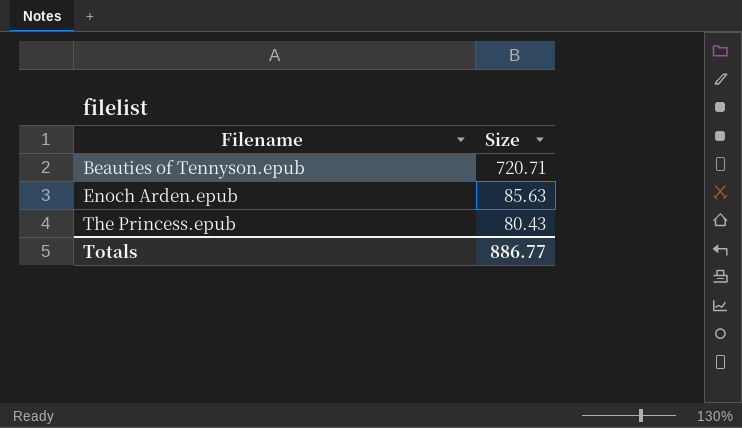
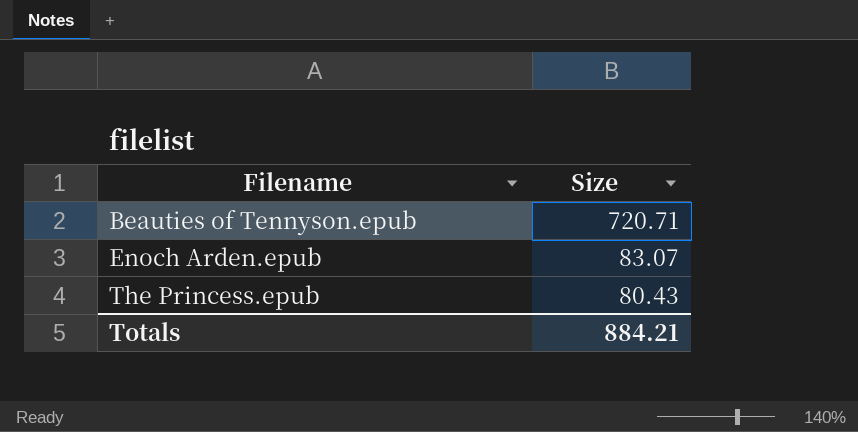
Enoch Arden.epub | Size: 85.63 -> 83.07
Totals | Size: 886.77 -> 884.21

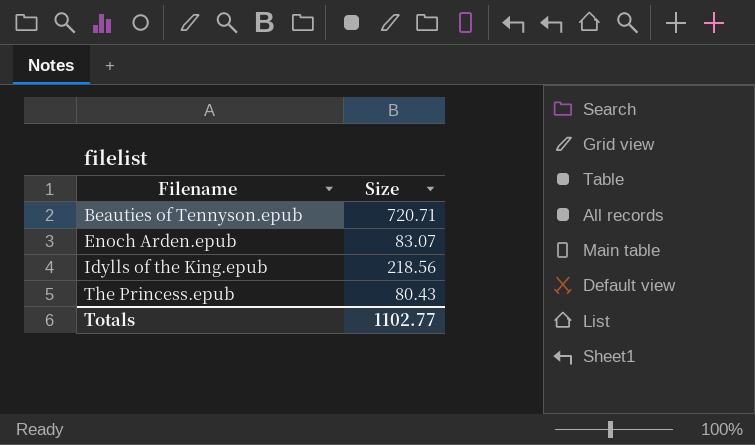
row Idylls of the King.epub: none -> 218.56
Totals | Size: 884.21 -> 1102.77

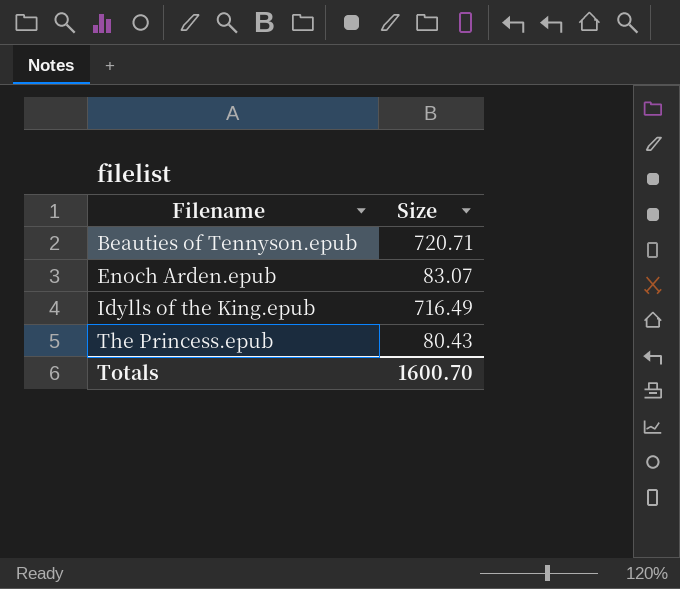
Idylls of the King.epub | Size: 218.56 -> 716.49
Totals | Size: 1102.77 -> 1600.70

